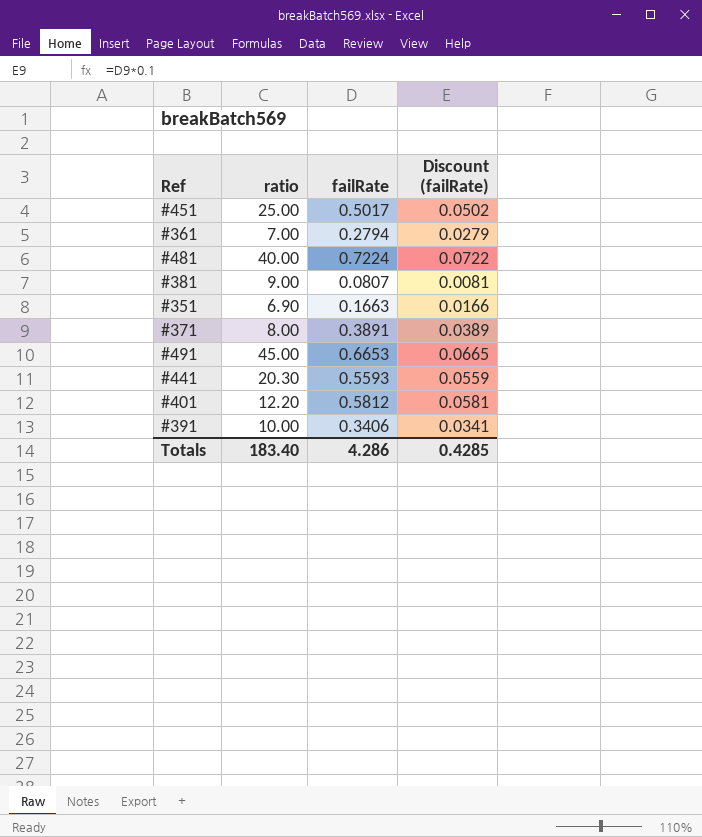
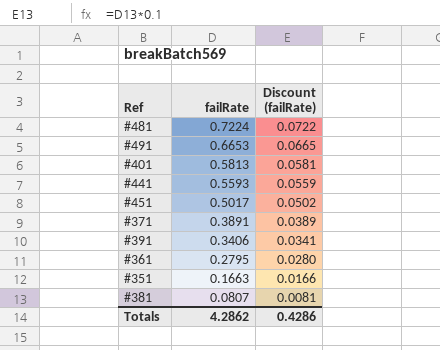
row order: none -> failRate descending
column ratio | position: 2 -> none
#401 | failRate: 0.5812 -> 0.5813
#361 | failRate: 0.2794 -> 0.2795
#361 | Discount (failRate): 0.0279 -> 0.0280
Totals | failRate: 4.286 -> 4.2862
Totals | Discount (failRate): 0.4285 -> 0.4286

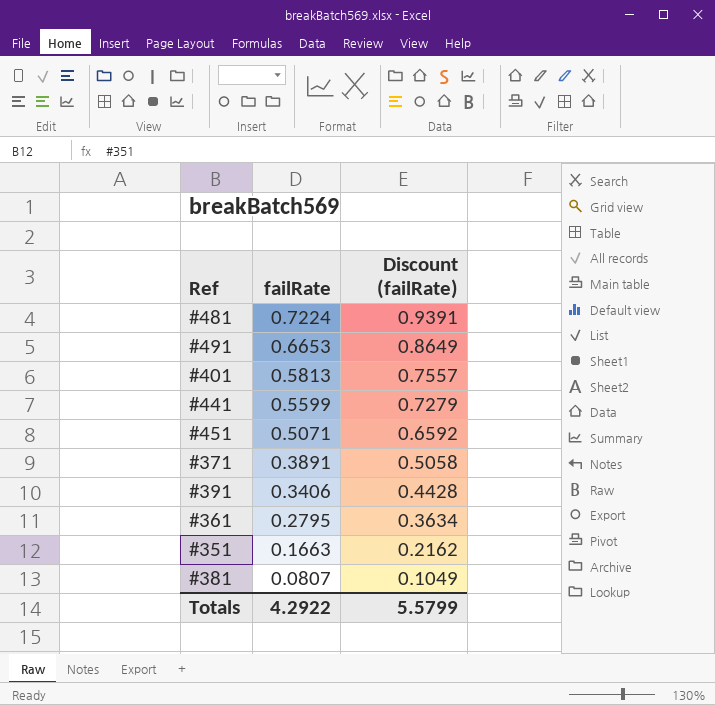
column Discount (failRate) | formula: [failRate] * 0.1 -> [failRate] * 1.3
#441 | failRate: 0.5593 -> 0.5599
#451 | failRate: 0.5017 -> 0.5071
Totals | failRate: 4.2862 -> 4.2922
Totals | Discount (failRate): 0.4286 -> 5.5799

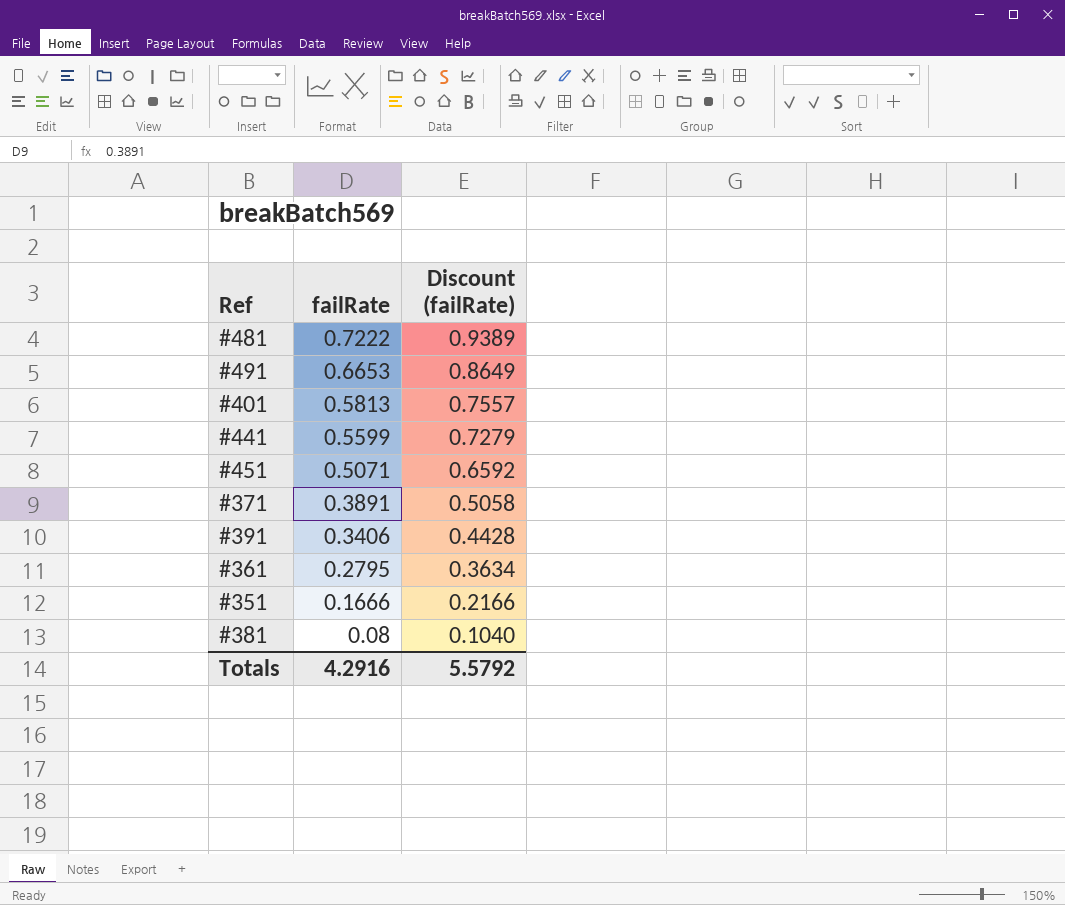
#481 | failRate: 0.7224 -> 0.7222
#481 | Discount (failRate): 0.9391 -> 0.9389
#351 | failRate: 0.1663 -> 0.1666
#351 | Discount (failRate): 0.2162 -> 0.2166
#381 | failRate: 0.0807 -> 0.08
#381 | Discount (failRate): 0.1049 -> 0.1040
Totals | failRate: 4.2922 -> 4.2916
Totals | Discount (failRate): 5.5799 -> 5.5792

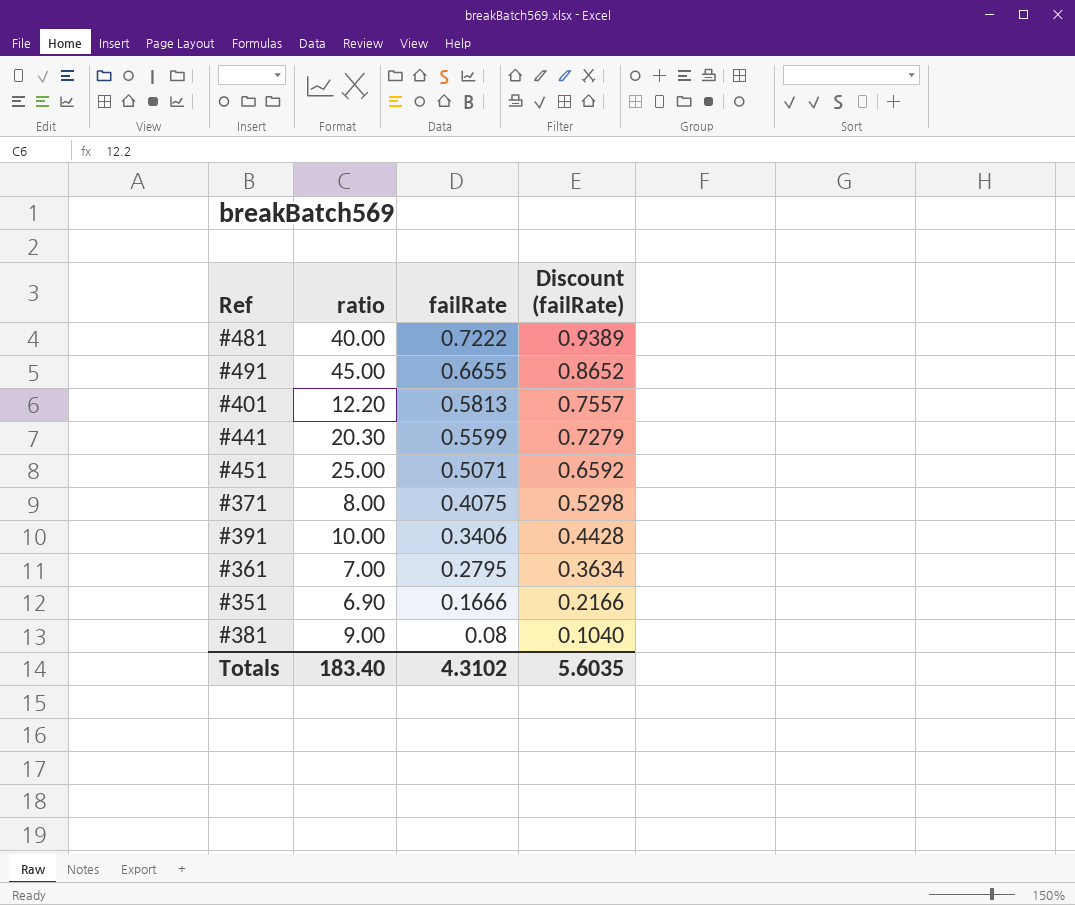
column ratio | position: none -> 2
#491 | failRate: 0.6653 -> 0.6655
#491 | Discount (failRate): 0.8649 -> 0.8652
#371 | failRate: 0.3891 -> 0.4075
#371 | Discount (failRate): 0.5058 -> 0.5298
Totals | failRate: 4.2916 -> 4.3102
Totals | Discount (failRate): 5.5792 -> 5.6035

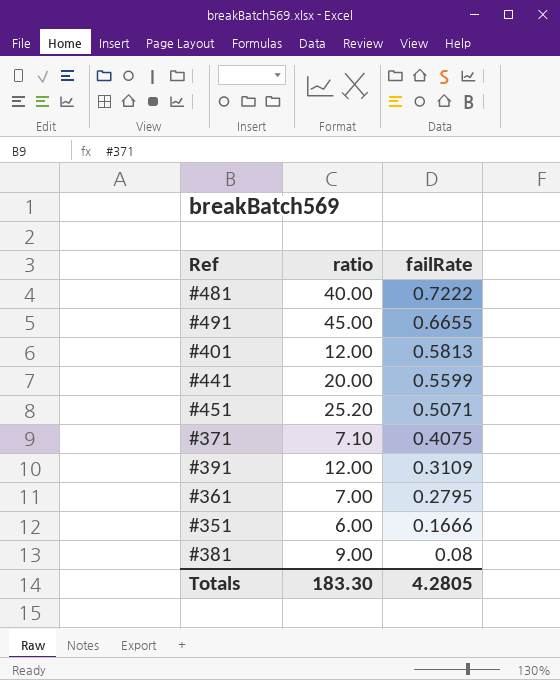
column Discount (failRate) | formula: [failRate] * 1.3 -> none
#401 | ratio: 12.20 -> 12.00
#441 | ratio: 20.30 -> 20.00
#451 | ratio: 25.00 -> 25.20
#371 | ratio: 8.00 -> 7.10
#391 | ratio: 10.00 -> 12.00
#391 | failRate: 0.3406 -> 0.3109
#351 | ratio: 6.90 -> 6.00
Totals | ratio: 183.40 -> 183.30
Totals | failRate: 4.3102 -> 4.2805

